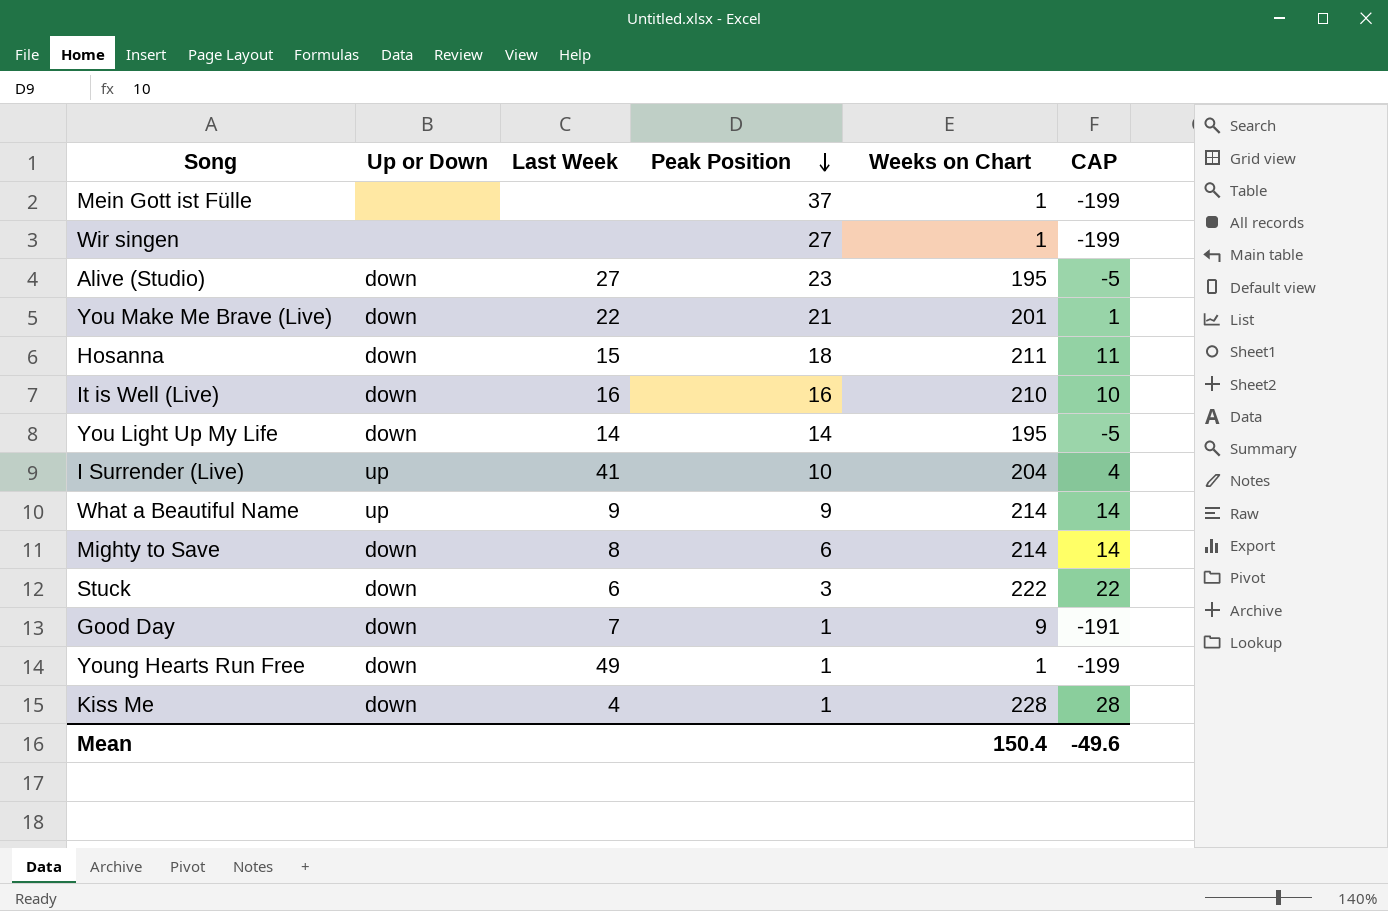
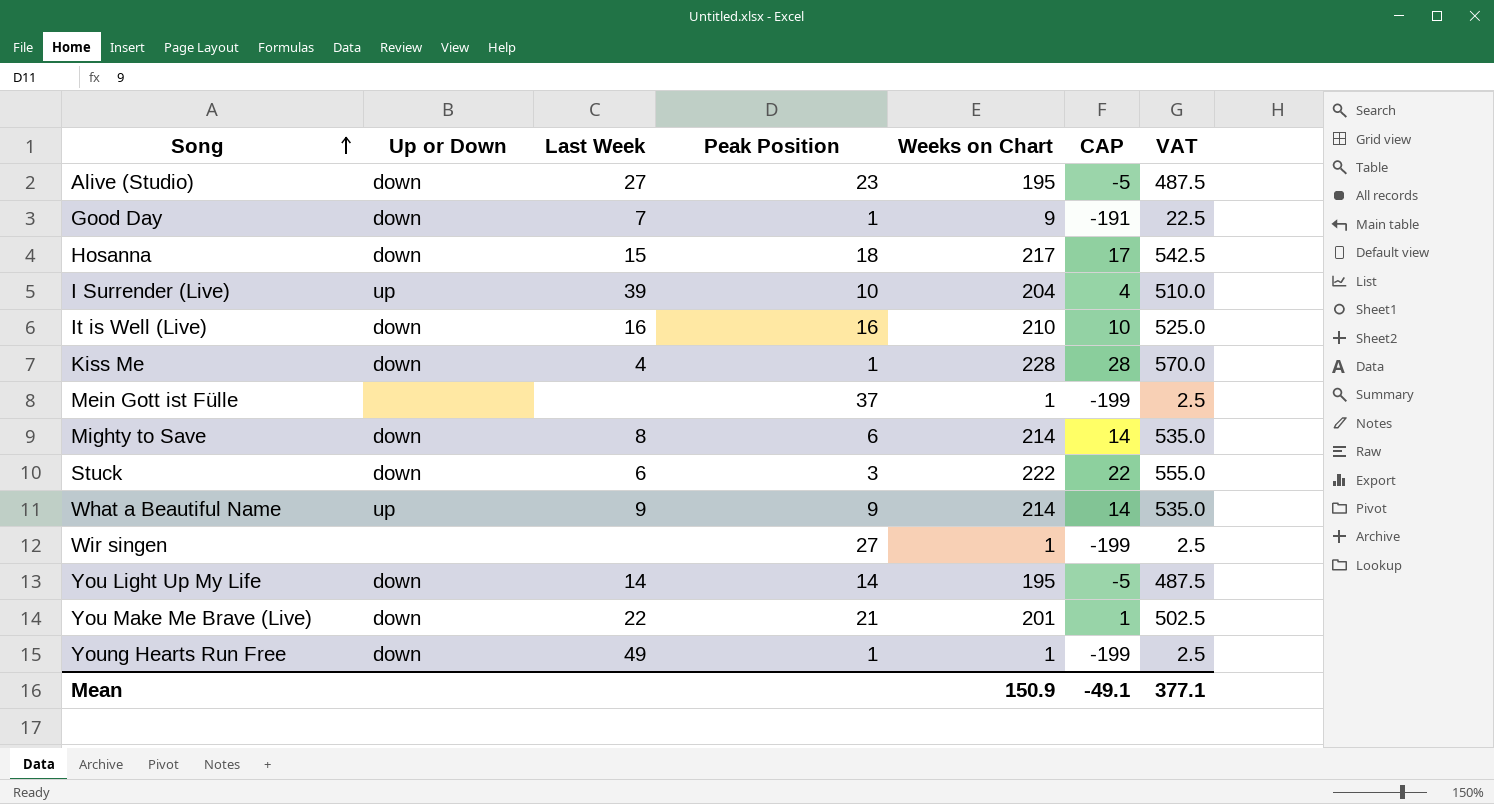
row order: Peak Position descending -> Song ascending
column VAT | formula: none -> [Weeks on Chart] * 2.5
Hosanna | Weeks on Chart: 211 -> 217
Hosanna | CAP: 11 -> 17
I Surrender (Live) | Last Week: 41 -> 39
Mean | Weeks on Chart: 150.4 -> 150.9
Mean | CAP: -49.6 -> -49.1

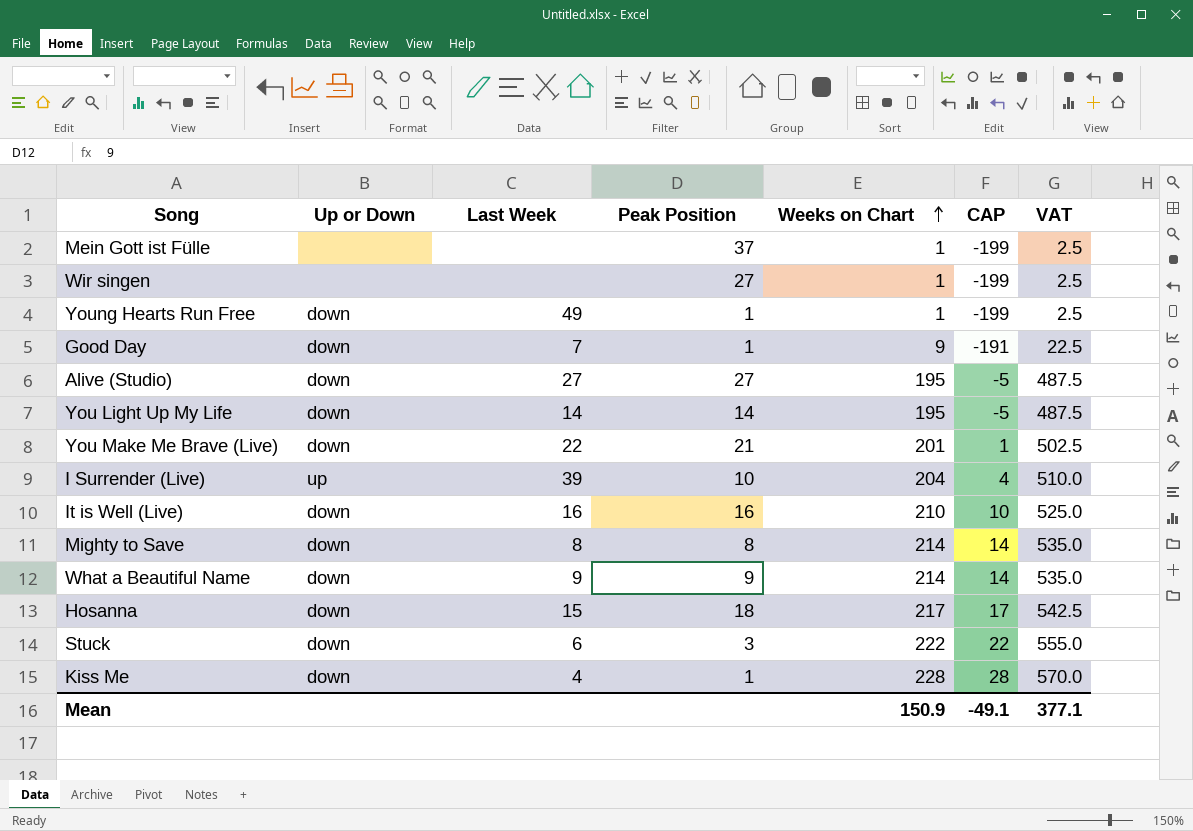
row order: Song ascending -> Weeks on Chart ascending
Alive (Studio) | Peak Position: 23 -> 27
Mighty to Save | Peak Position: 6 -> 8
What a Beautiful Name | Up or Down: up -> down

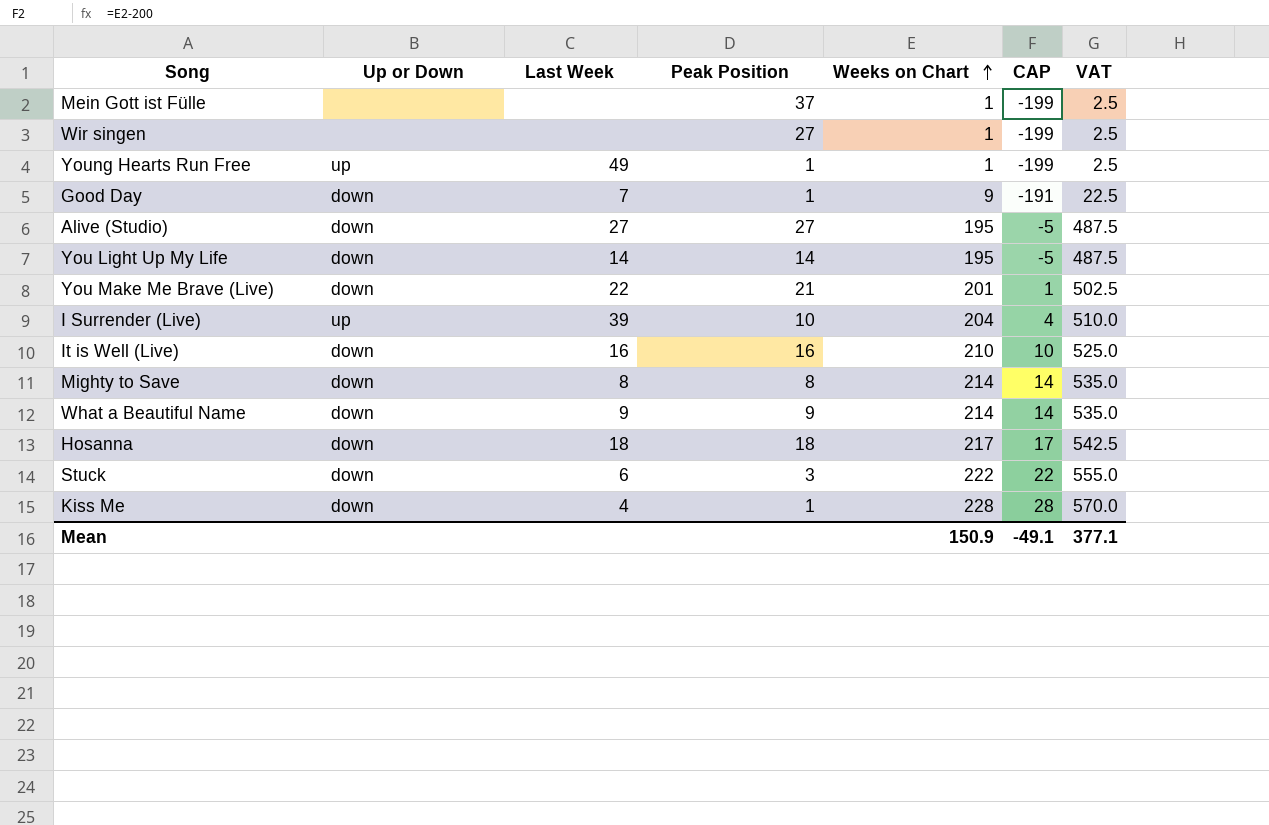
Young Hearts Run Free | Up or Down: down -> up
Hosanna | Last Week: 15 -> 18

